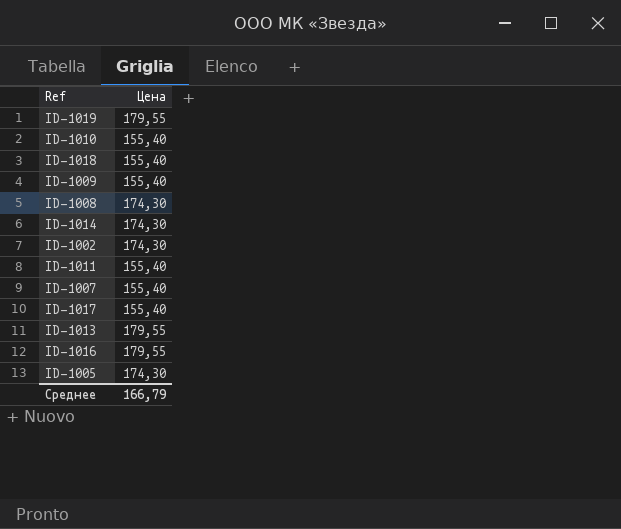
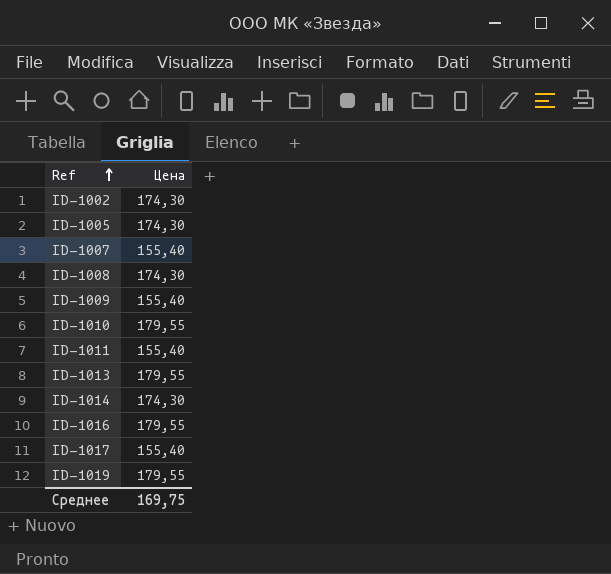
row order: none -> Ref ascending
row ID-1018: 155,40 -> none
ID-1010 | Цена: 155,40 -> 179,55
Среднее | Цена: 166,79 -> 169,75

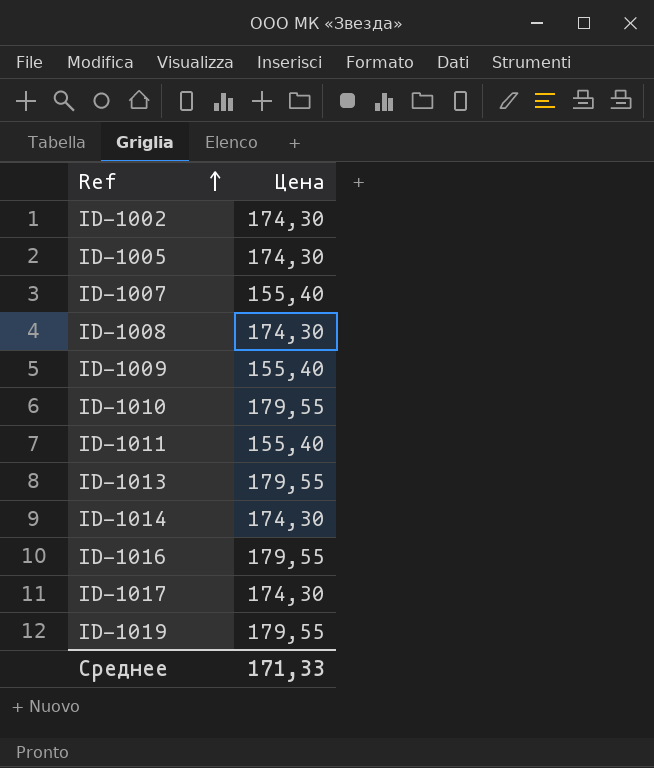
ID-1017 | Цена: 155,40 -> 174,30
Среднее | Цена: 169,75 -> 171,33

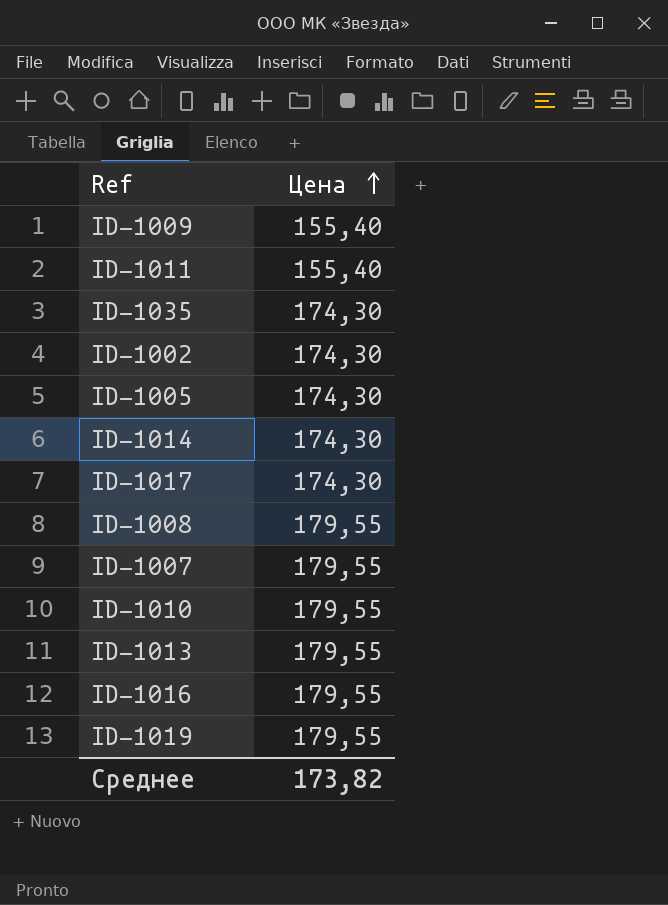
row order: Ref ascending -> Цена ascending
row ID-1035: none -> 174,30
ID-1008 | Цена: 174,30 -> 179,55
ID-1007 | Цена: 155,40 -> 179,55
Среднее | Цена: 171,33 -> 173,82

